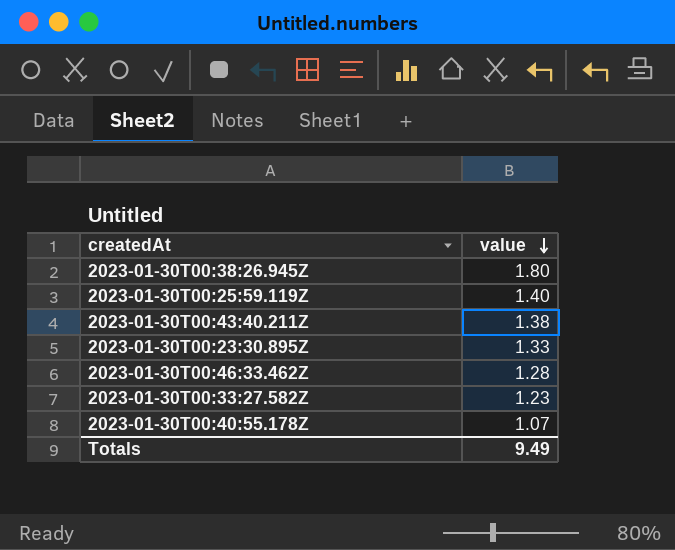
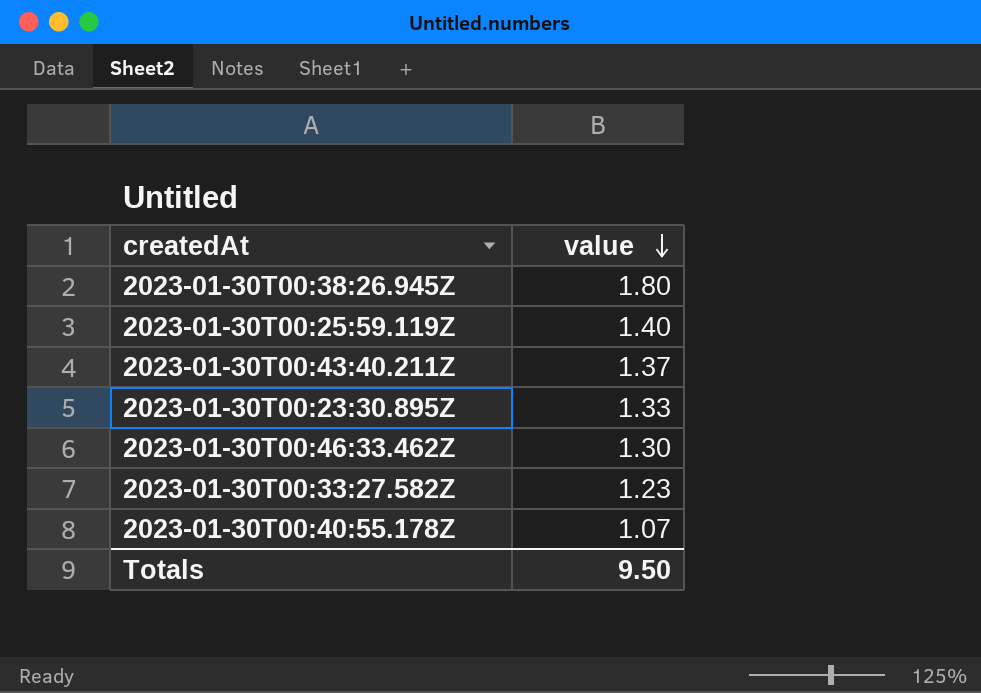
2023-01-30T00:43:40.211Z | value: 1.38 -> 1.37
2023-01-30T00:46:33.462Z | value: 1.28 -> 1.30
Totals | value: 9.49 -> 9.50

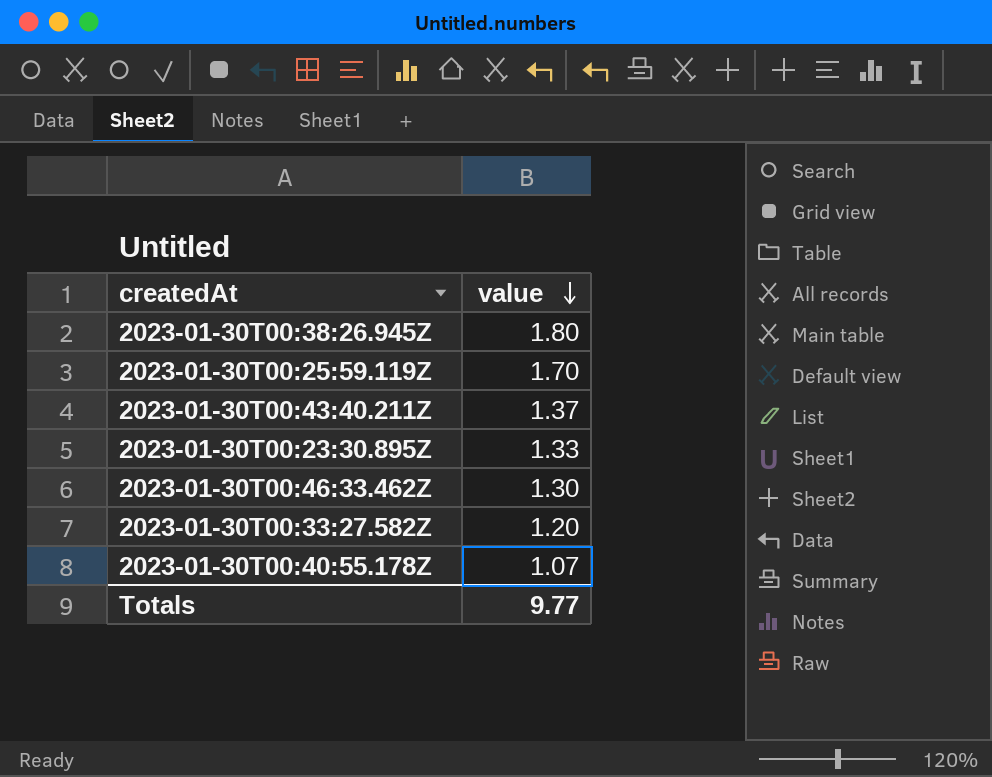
2023-01-30T00:25:59.119Z | value: 1.40 -> 1.70
2023-01-30T00:33:27.582Z | value: 1.23 -> 1.20
Totals | value: 9.50 -> 9.77

